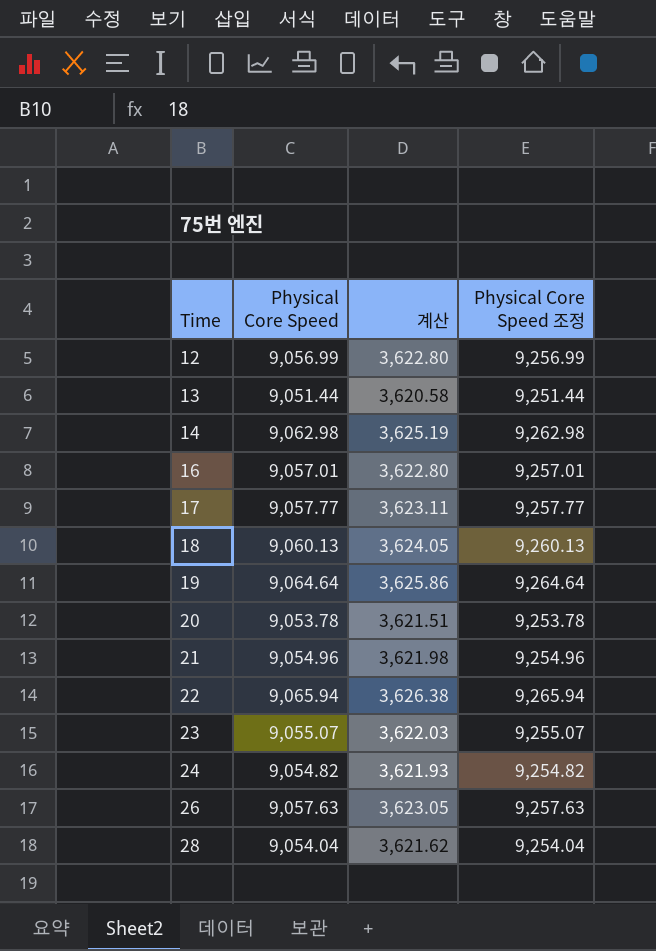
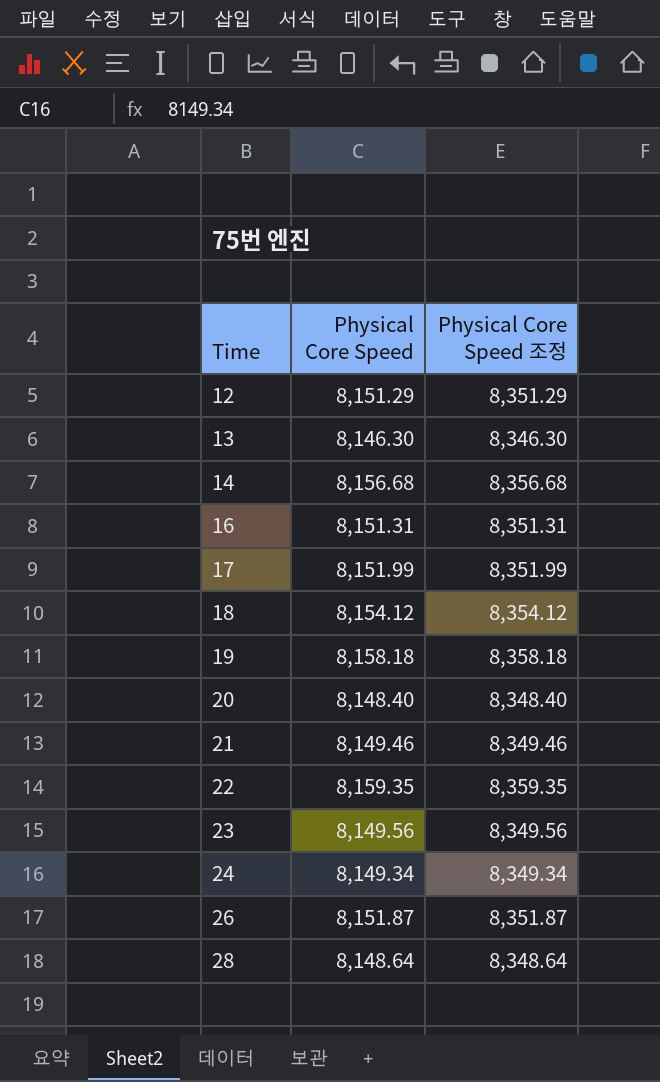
column 계산 | formula: [Physical Core Speed] * 0.4 -> none
12 | Physical Core Speed: 9,056.99 -> 8,151.29
12 | Physical Core Speed 조정: 9,256.99 -> 8,351.29
13 | Physical Core Speed: 9,051.44 -> 8,146.30
13 | Physical Core Speed 조정: 9,251.44 -> 8,346.30
14 | Physical Core Speed: 9,062.98 -> 8,156.68
14 | Physical Core Speed 조정: 9,262.98 -> 8,356.68
16 | Physical Core Speed: 9,057.01 -> 8,151.31
16 | Physical Core Speed 조정: 9,257.01 -> 8,351.31
17 | Physical Core Speed: 9,057.77 -> 8,151.99
17 | Physical Core Speed 조정: 9,257.77 -> 8,351.99
18 | Physical Core Speed: 9,060.13 -> 8,154.12
18 | Physical Core Speed 조정: 9,260.13 -> 8,354.12
19 | Physical Core Speed: 9,064.64 -> 8,158.18
19 | Physical Core Speed 조정: 9,264.64 -> 8,358.18
20 | Physical Core Speed: 9,053.78 -> 8,148.40
20 | Physical Core Speed 조정: 9,253.78 -> 8,348.40
21 | Physical Core Speed: 9,054.96 -> 8,149.46
21 | Physical Core Speed 조정: 9,254.96 -> 8,349.46
22 | Physical Core Speed: 9,065.94 -> 8,159.35
22 | Physical Core Speed 조정: 9,265.94 -> 8,359.35
23 | Physical Core Speed: 9,055.07 -> 8,149.56
23 | Physical Core Speed 조정: 9,255.07 -> 8,349.56
24 | Physical Core Speed: 9,054.82 -> 8,149.34
24 | Physical Core Speed 조정: 9,254.82 -> 8,349.34
26 | Physical Core Speed: 9,057.63 -> 8,151.87
26 | Physical Core Speed 조정: 9,257.63 -> 8,351.87
28 | Physical Core Speed: 9,054.04 -> 8,148.64
28 | Physical Core Speed 조정: 9,254.04 -> 8,348.64

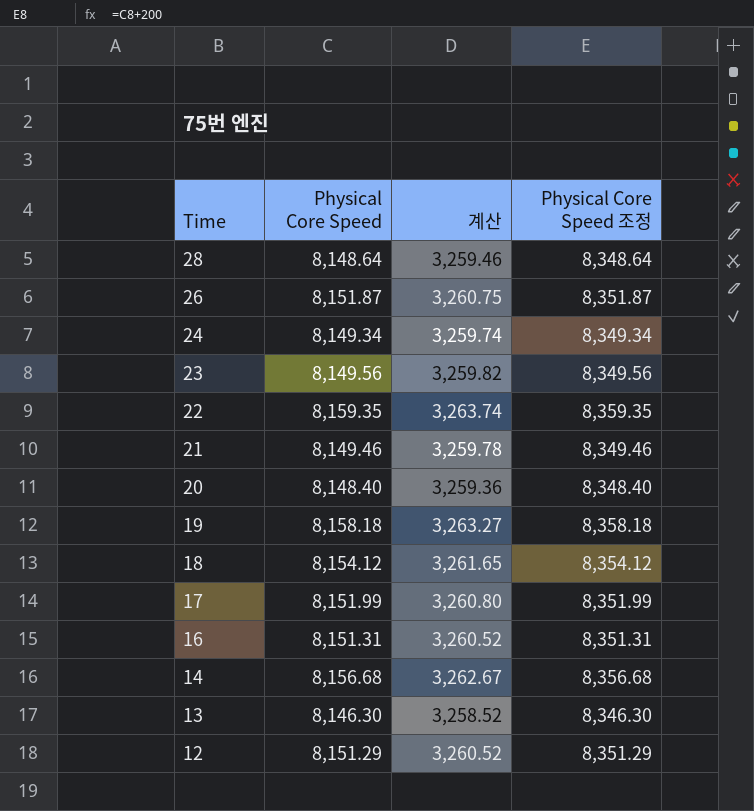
row order: Time ascending -> Time descending
column 계산 | formula: none -> [Physical Core Speed] * 0.4

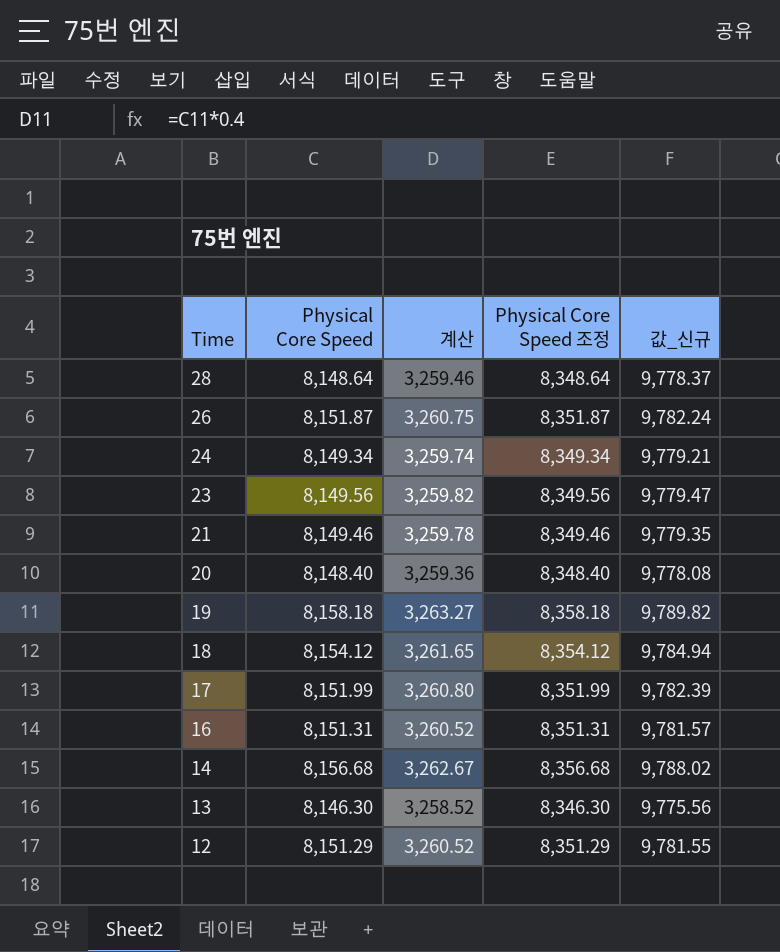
column 값_신규 | formula: none -> [Physical Core Speed] * 1.2
row 22: 8,159.35 | 3,263.74 | 8,359.35 -> none

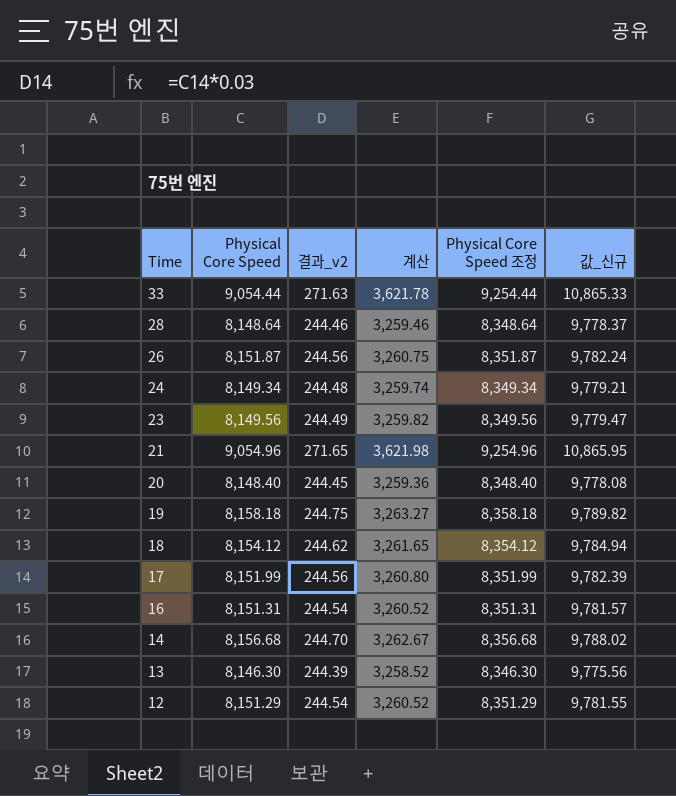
column 결과_v2 | formula: none -> [Physical Core Speed] * 0.03
row 33: none -> 9,054.44 | 271.63 | 3,621.78 | 9,254.44 | 10,865.33
21 | Physical Core Speed: 8,149.46 -> 9,054.96
21 | 계산: 3,259.78 -> 3,621.98
21 | Physical Core Speed 조정: 8,349.46 -> 9,254.96
21 | 값_신규: 9,779.35 -> 10,865.95

